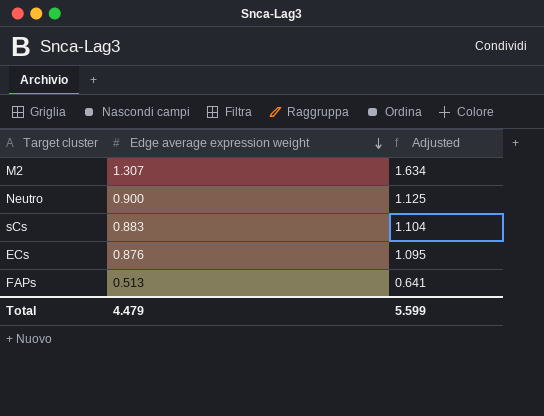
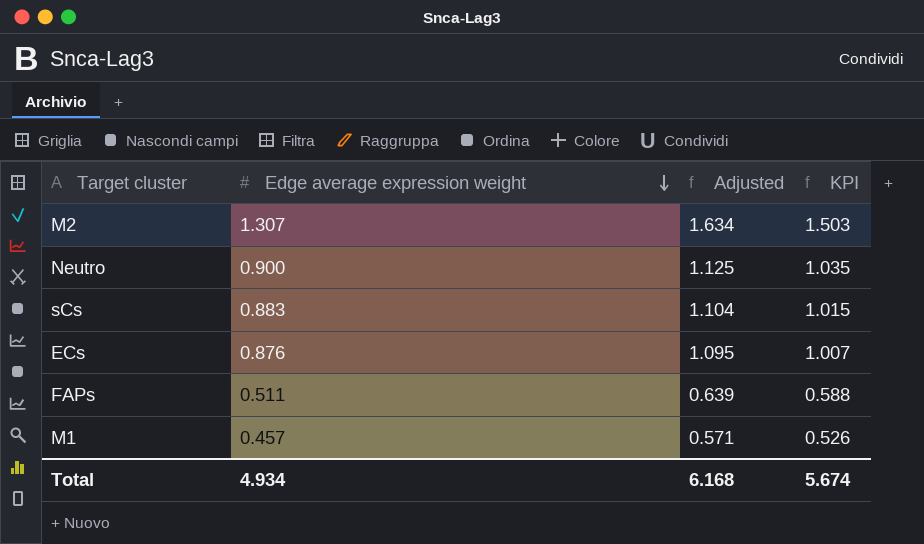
column KPI | formula: none -> [Edge average expression weight] * 1.15
FAPs | Edge average expression weight: 0.513 -> 0.511
FAPs | Adjusted: 0.641 -> 0.639
row M1: none -> 0.457 | 0.571 | 0.526
Total | Edge average expression weight: 4.479 -> 4.934
Total | Adjusted: 5.599 -> 6.168

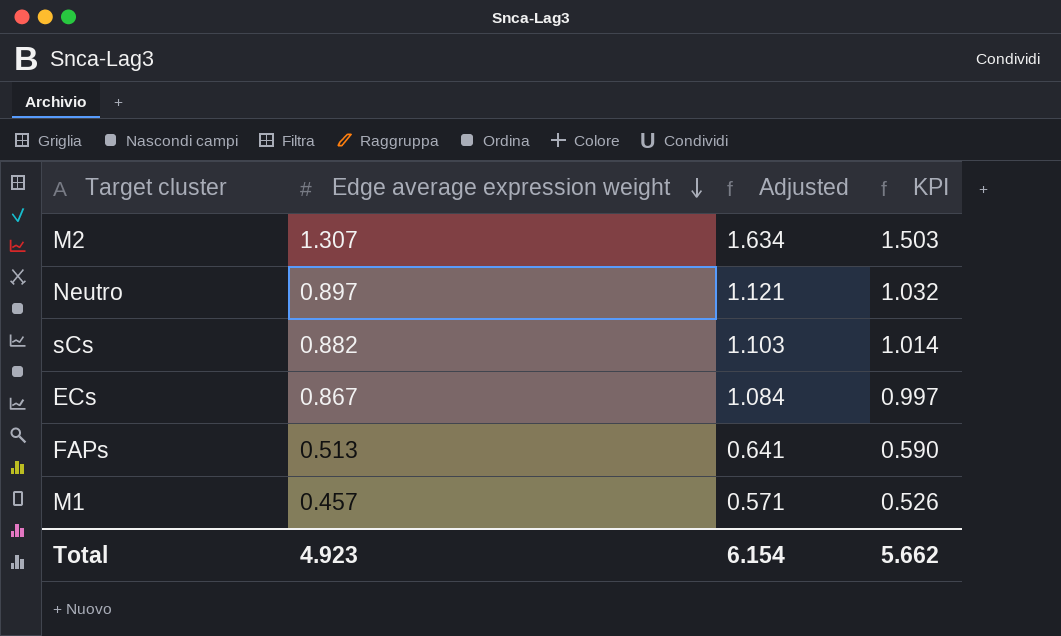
Neutro | Edge average expression weight: 0.900 -> 0.897
Neutro | Adjusted: 1.125 -> 1.121
Neutro | KPI: 1.035 -> 1.032
sCs | Edge average expression weight: 0.883 -> 0.882
sCs | Adjusted: 1.104 -> 1.103
sCs | KPI: 1.015 -> 1.014
ECs | Edge average expression weight: 0.876 -> 0.867
ECs | Adjusted: 1.095 -> 1.084
ECs | KPI: 1.007 -> 0.997
FAPs | Edge average expression weight: 0.511 -> 0.513
FAPs | Adjusted: 0.639 -> 0.641
FAPs | KPI: 0.588 -> 0.590
Total | Edge average expression weight: 4.934 -> 4.923
Total | Adjusted: 6.168 -> 6.154
Total | KPI: 5.674 -> 5.662

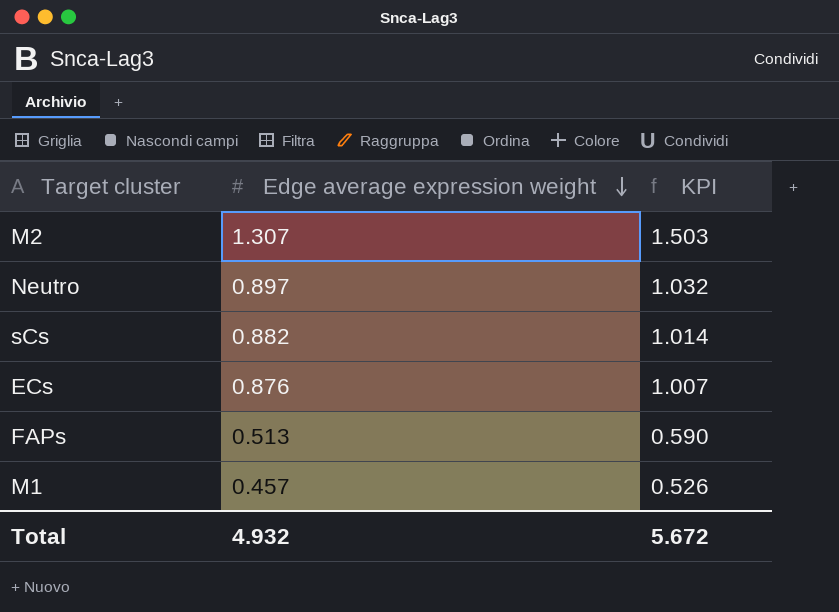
column Adjusted | formula: [Edge average expression weight] * 1.25 -> none
ECs | Edge average expression weight: 0.867 -> 0.876
ECs | KPI: 0.997 -> 1.007
Total | Edge average expression weight: 4.923 -> 4.932
Total | KPI: 5.662 -> 5.672

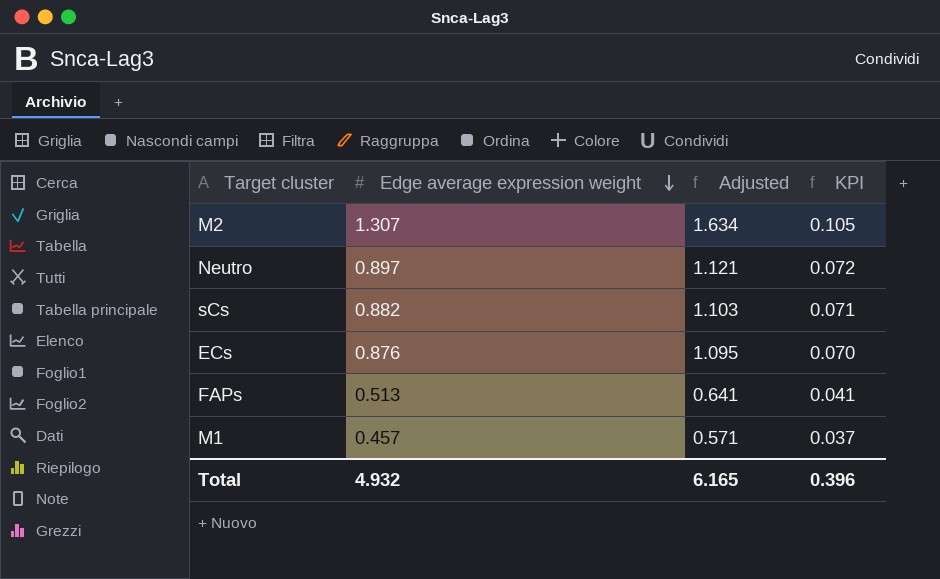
column Adjusted | formula: none -> [Edge average expression weight] * 1.25
column KPI | formula: [Edge average expression weight] * 1.15 -> [Edge average expression weight] * 0.08
Total | KPI: 5.672 -> 0.396

